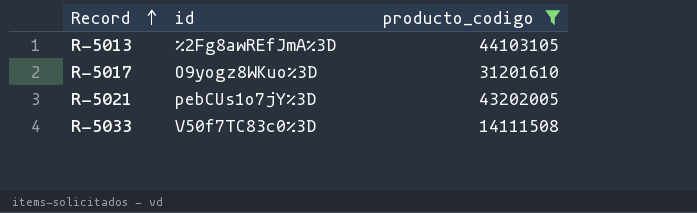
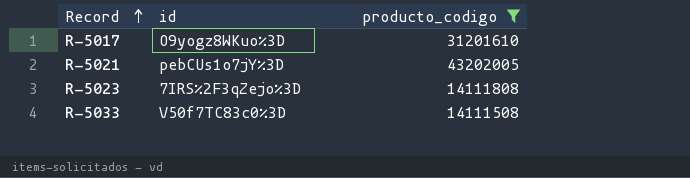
row R-5013: %2Fg8awREfJmA%3D | 44103105 -> none
row R-5023: none -> 7IRS%2F3qZejo%3D | 14111808

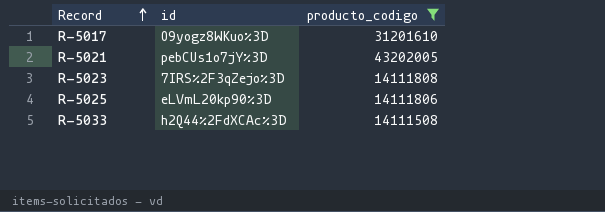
row R-5025: none -> eLVmL20kp90%3D | 14111806
R-5033 | id: V50f7TC83c0%3D -> h2Q44%2FdXCAc%3D

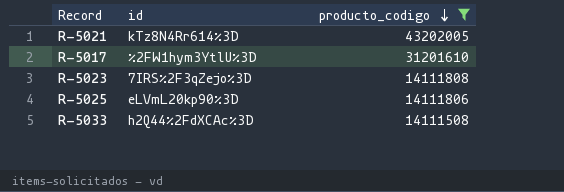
row order: Record ascending -> producto_codigo descending
R-5021 | id: pebCUs1o7jY%3D -> kTz8N4Rr614%3D
R-5017 | id: O9yogz8WKuo%3D -> %2FW1hym3YtlU%3D

